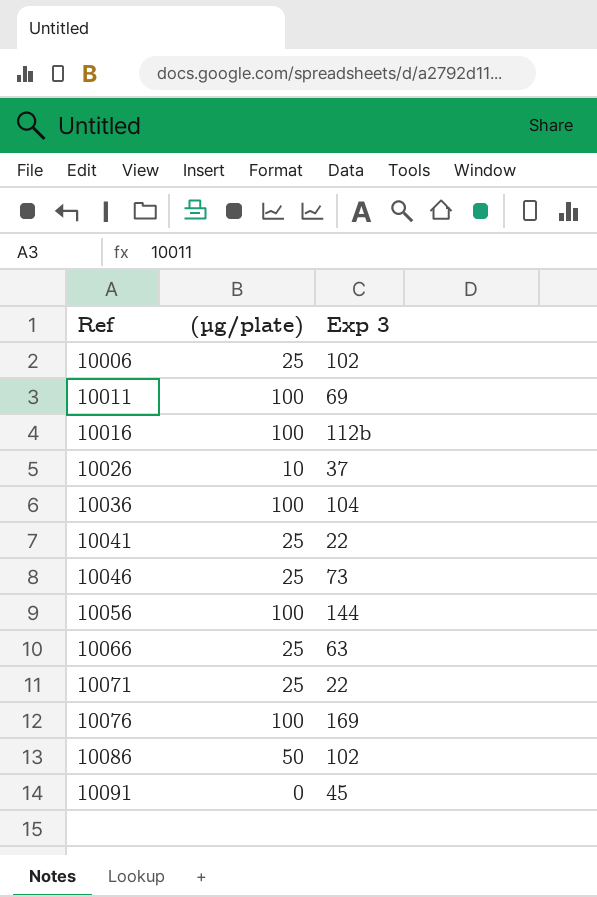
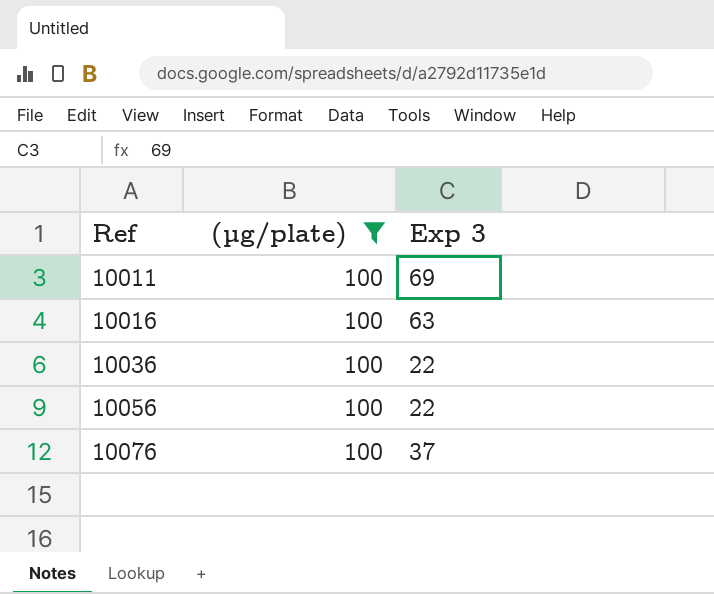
filter: none -> (µg/plate) = 100
10016 | Exp 3: 112b -> 63
10036 | Exp 3: 104 -> 22
10056 | Exp 3: 144 -> 22
10076 | Exp 3: 169 -> 37

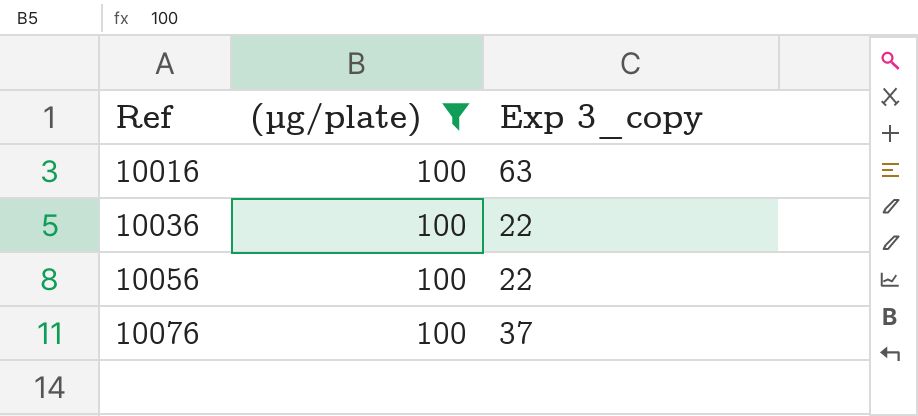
column name: Exp 3 -> Exp 3_copy
row 10011: 100 | 69 -> none

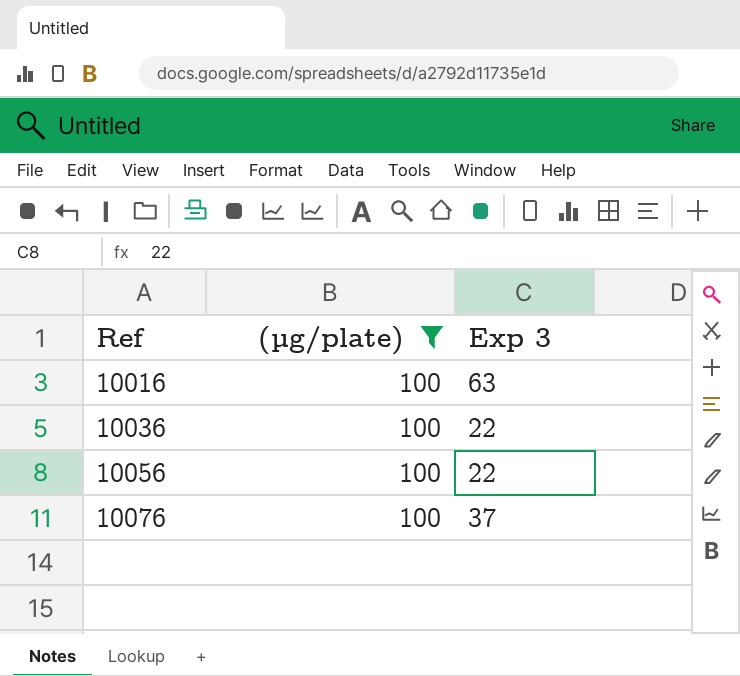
column name: Exp 3_copy -> Exp 3

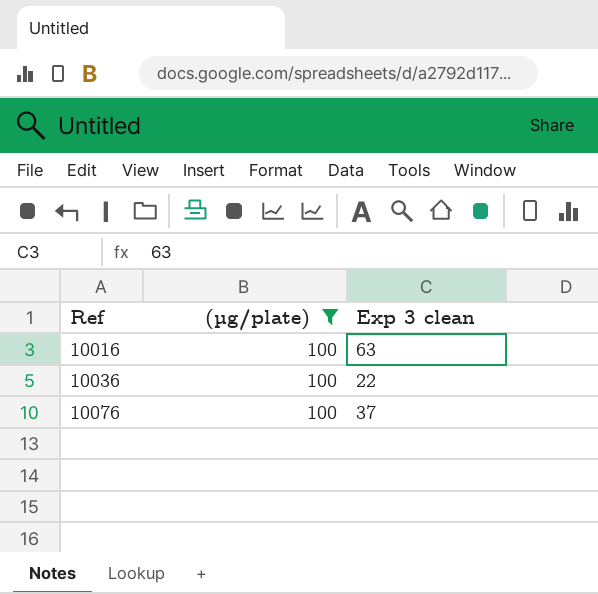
column name: Exp 3 -> Exp 3 clean
row 10056: 100 | 22 -> none

